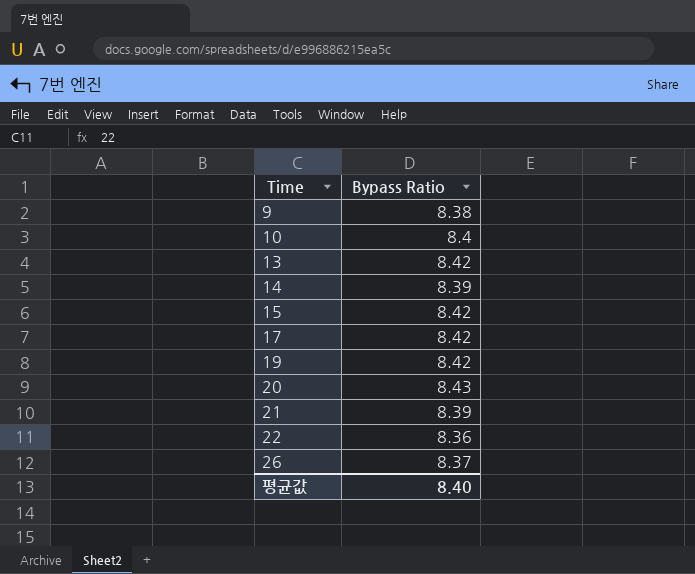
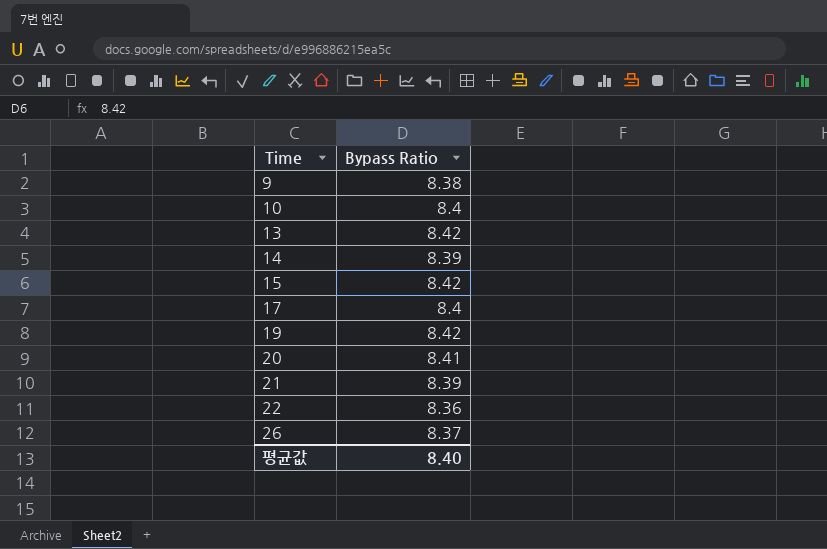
17 | Bypass Ratio: 8.42 -> 8.4
20 | Bypass Ratio: 8.43 -> 8.41

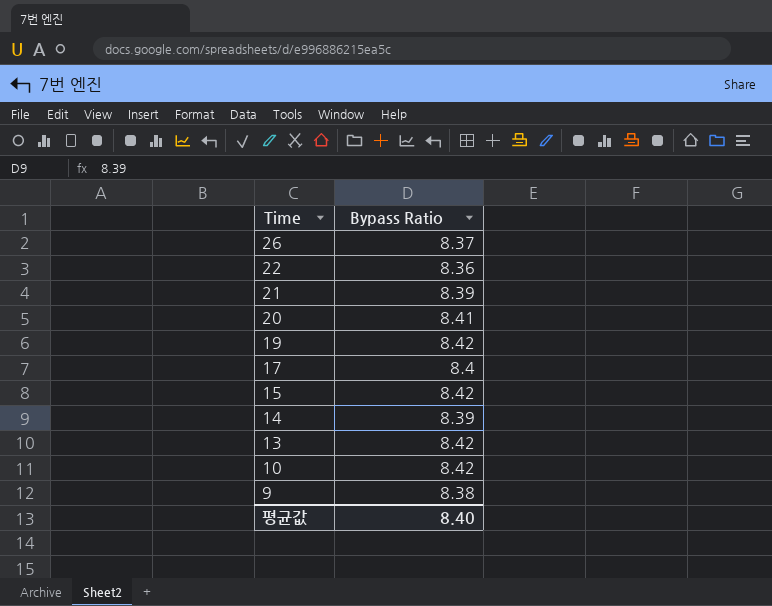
row order: Time ascending -> Time descending
10 | Bypass Ratio: 8.4 -> 8.42

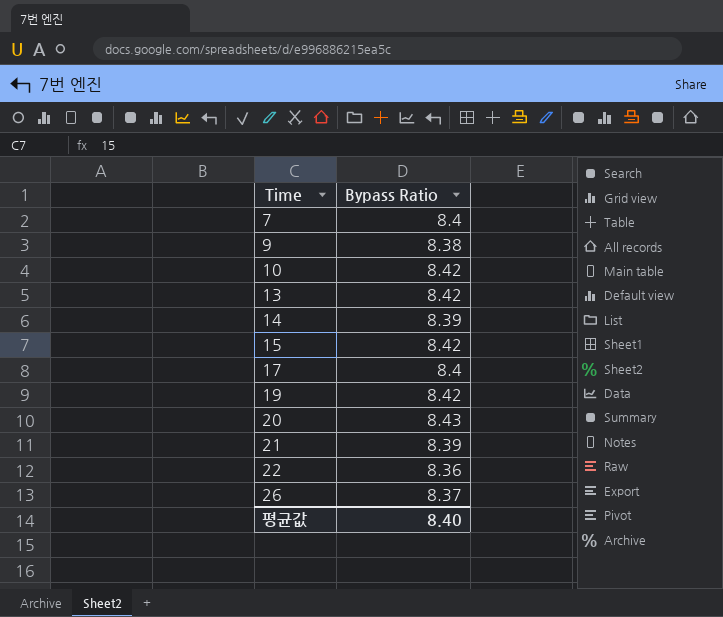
row order: Time descending -> Time ascending
row 7: none -> 8.4
20 | Bypass Ratio: 8.41 -> 8.43

